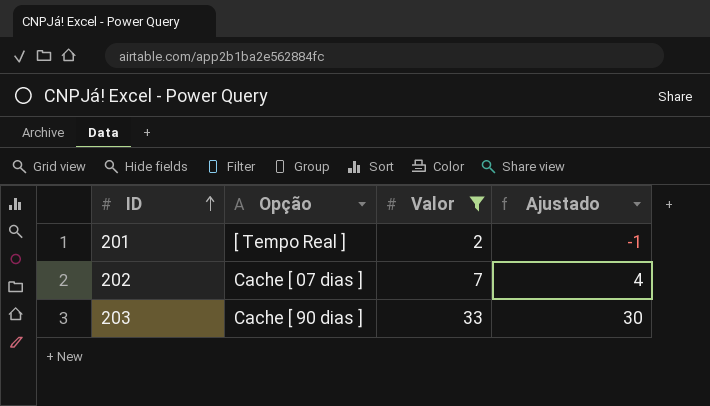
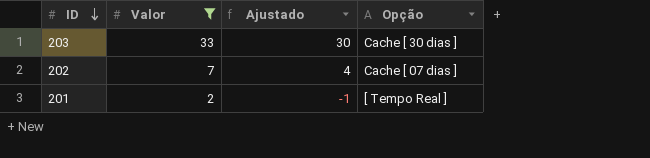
row order: ID ascending -> ID descending
column Opção | position: 2 -> 4
203 | Opção: Cache [ 90 dias ] -> Cache [ 30 dias ]

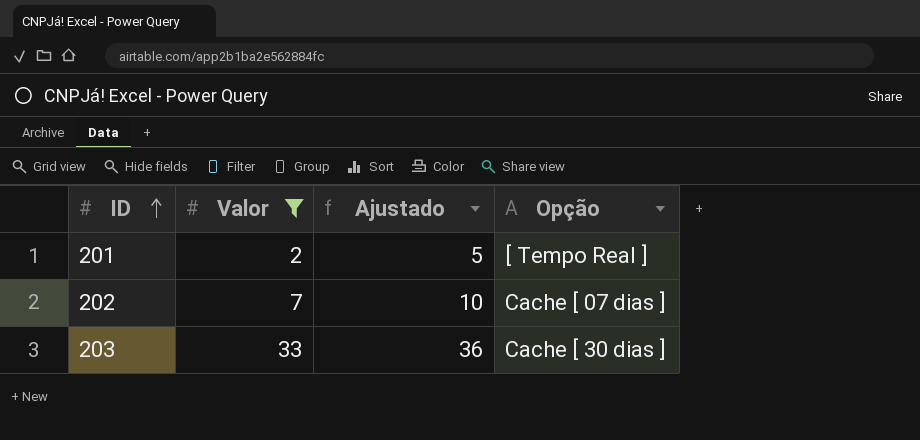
row order: ID descending -> ID ascending
column Ajustado | formula: [Valor] - 3 -> [Valor] + 3

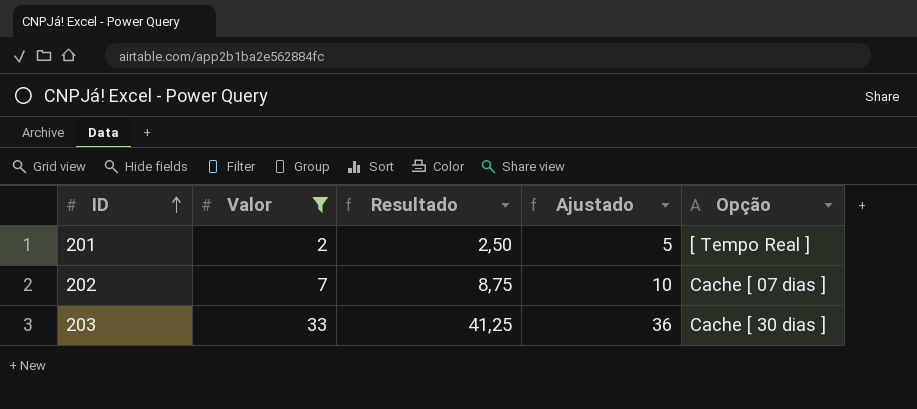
column Resultado | formula: none -> [Valor] * 1,25

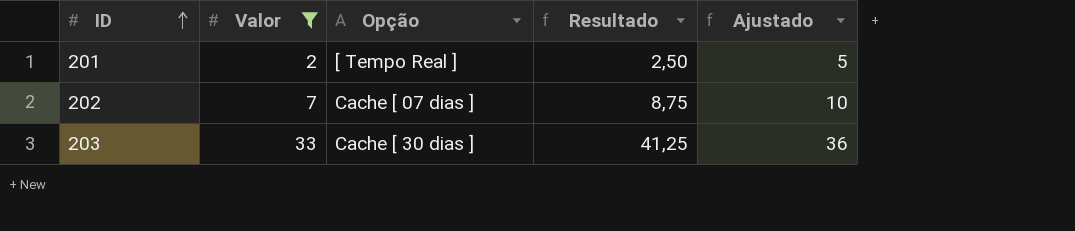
column Opção | position: 5 -> 3

